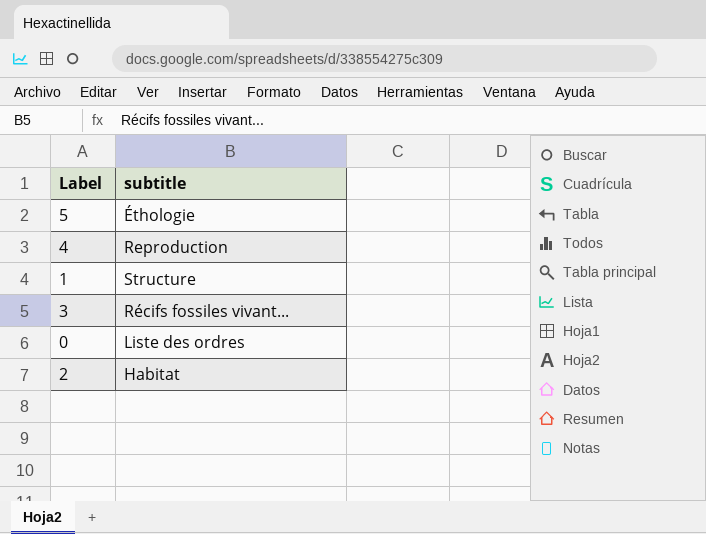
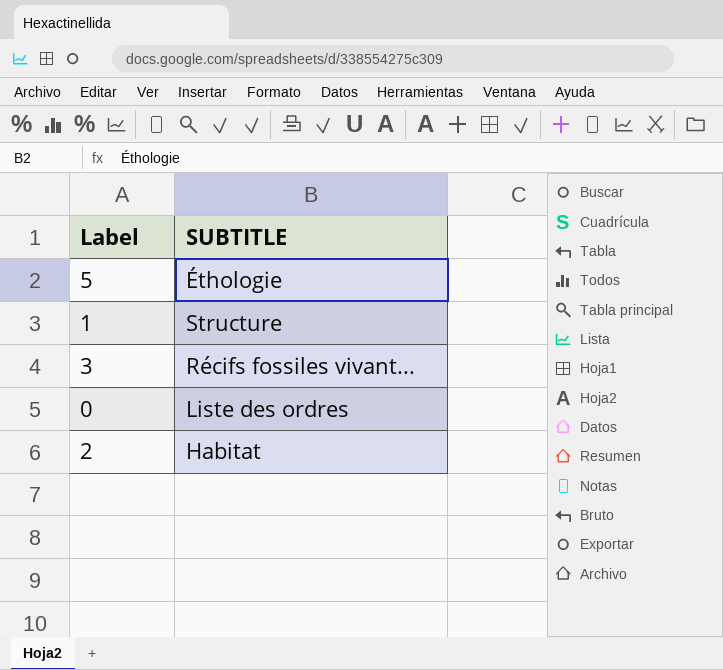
column name: subtitle -> SUBTITLE
row 4: Reproduction -> none

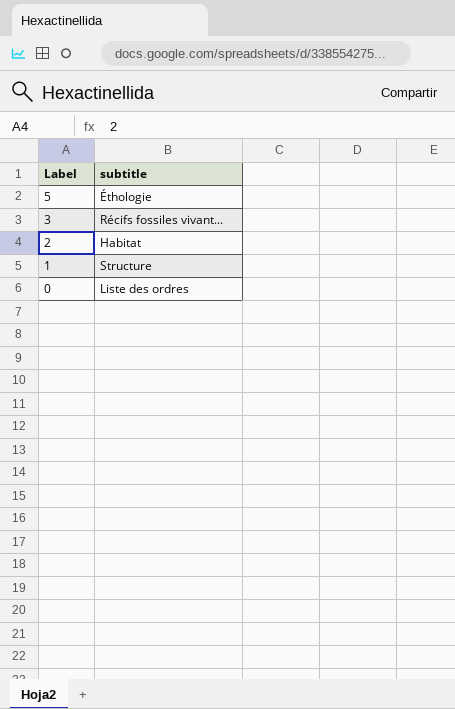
row order: none -> Label descending
column name: SUBTITLE -> subtitle

